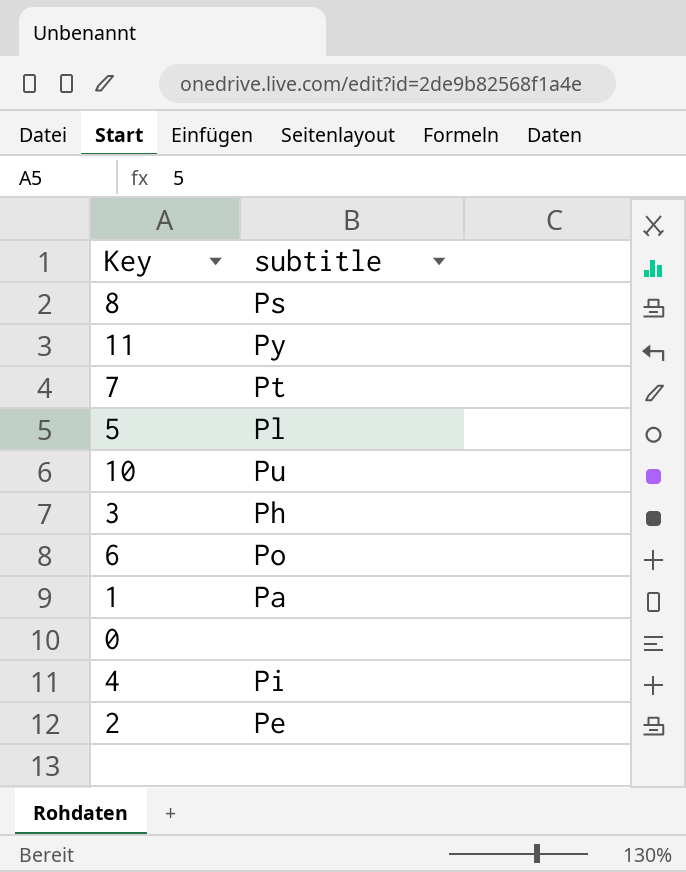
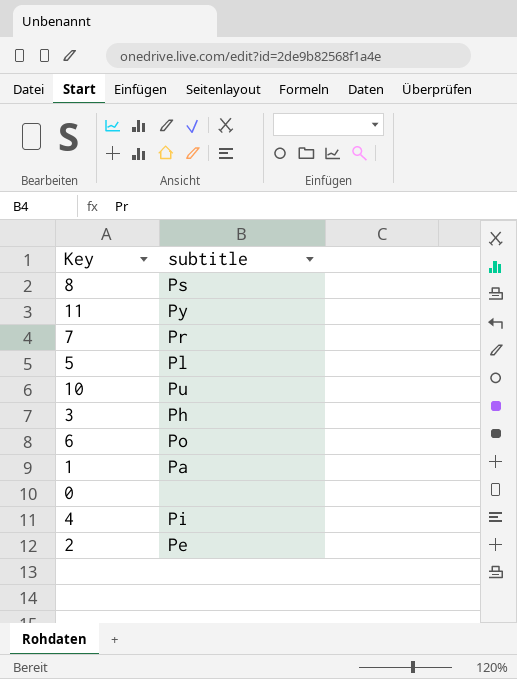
7 | subtitle: Pt -> Pr

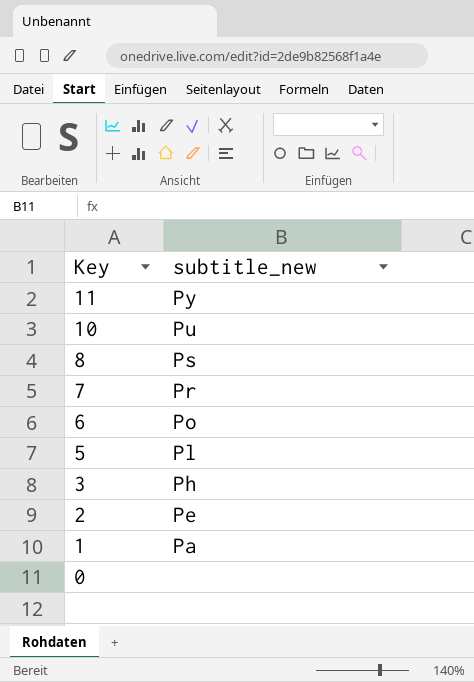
row order: none -> Key descending
column name: subtitle -> subtitle_new
row 4: Pi -> none

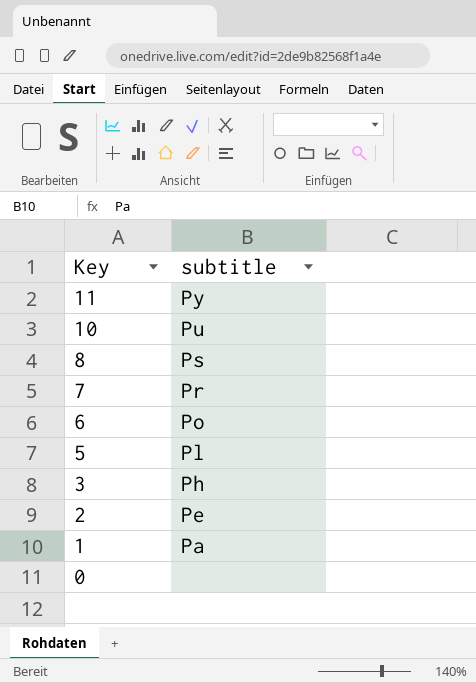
column name: subtitle_new -> subtitle

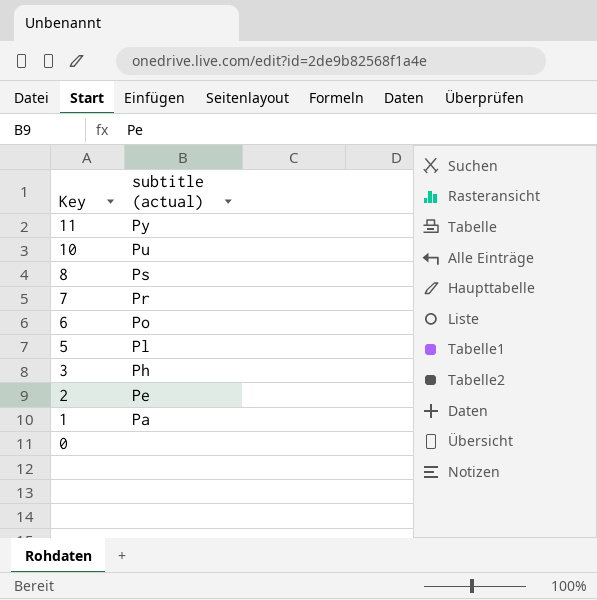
column name: subtitle -> subtitle (actual)

